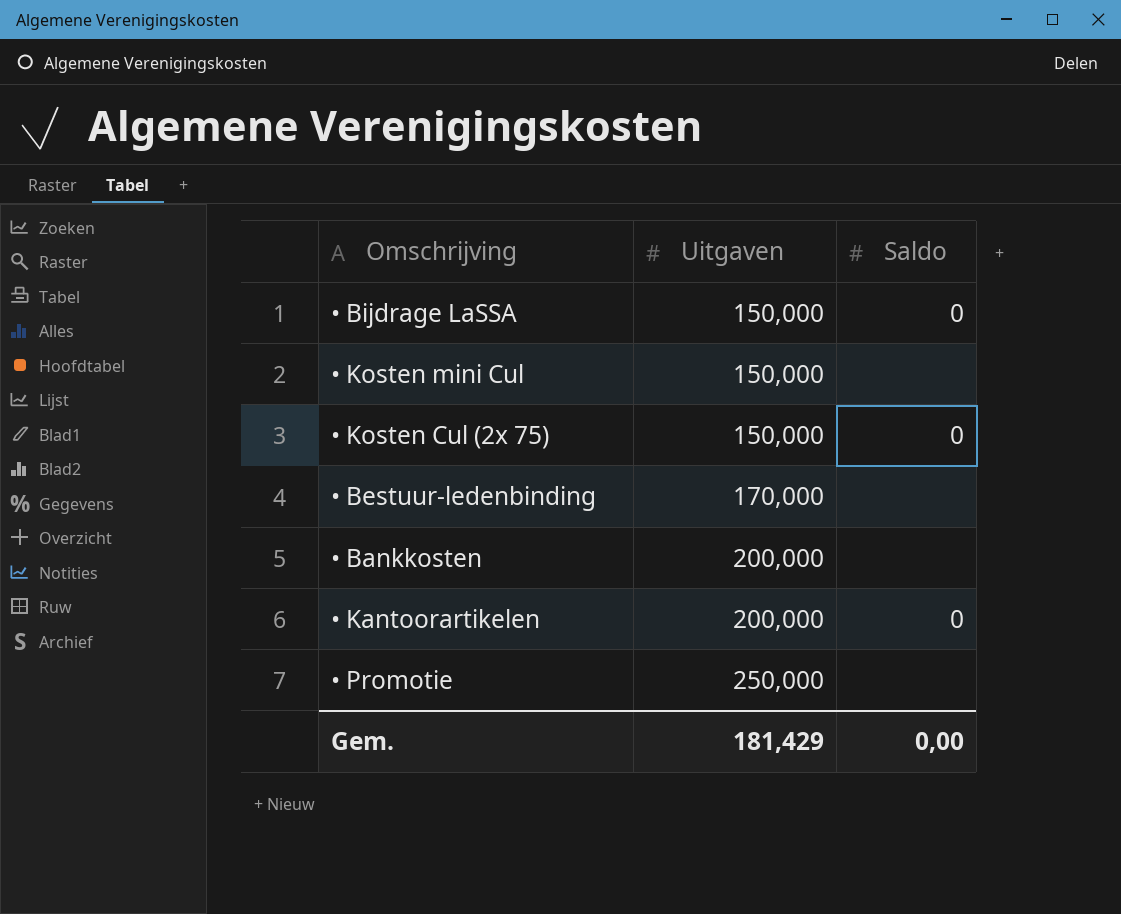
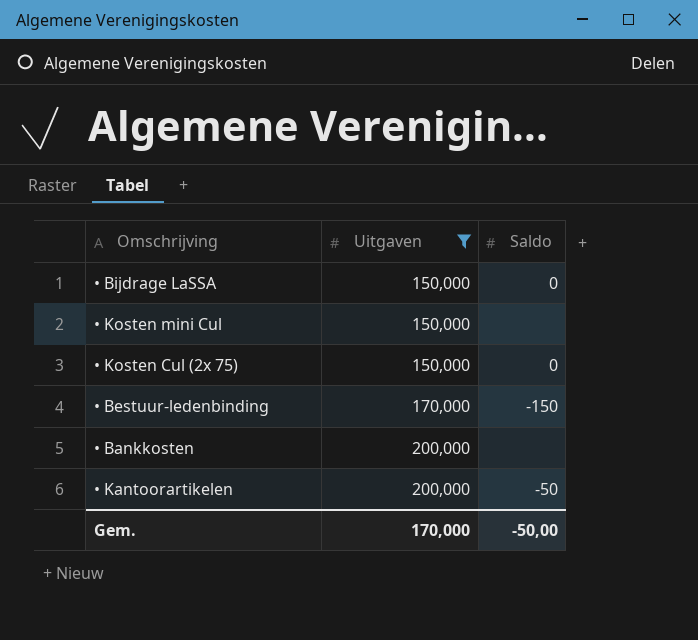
filter: none -> Uitgaven != 250,000
• Bestuur-ledenbinding | Saldo: none -> -150
• Kantoorartikelen | Saldo: 0 -> -50
Gem. | Uitgaven: 181,429 -> 170,000
Gem. | Saldo: 0,00 -> -50,00

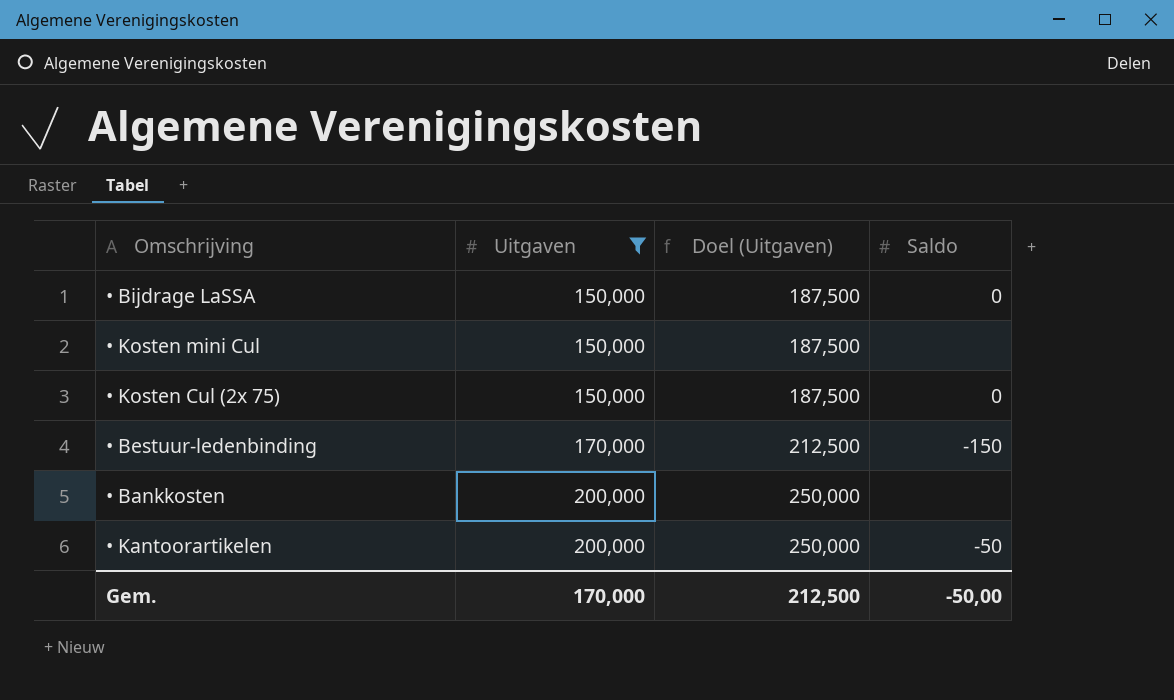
column Doel (Uitgaven) | formula: none -> [Uitgaven] * 1,25

